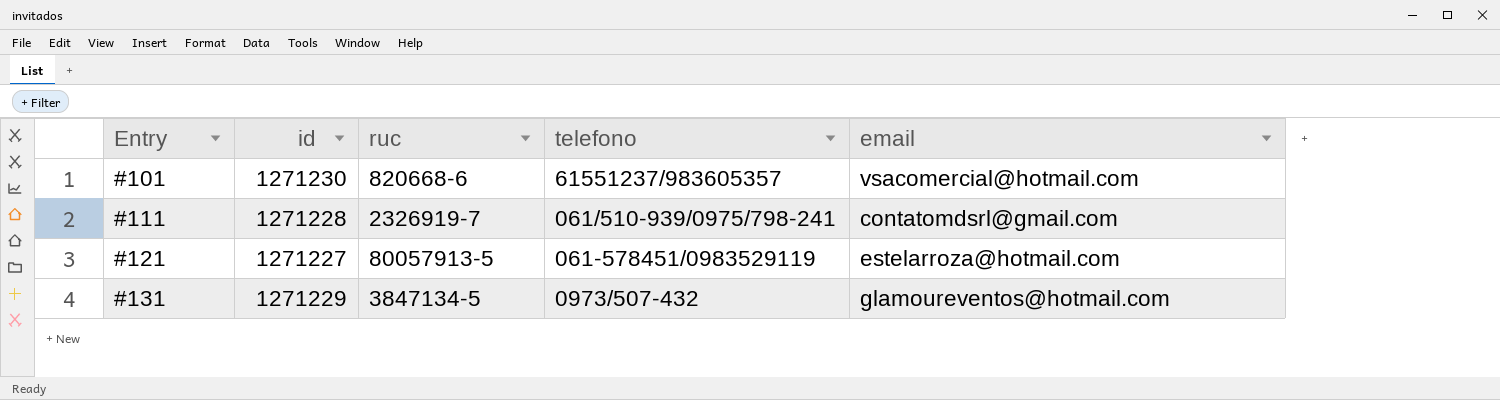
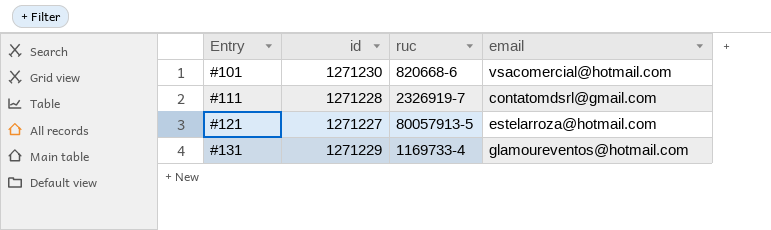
column telefono | position: 4 -> none
#131 | ruc: 3847134-5 -> 1169733-4

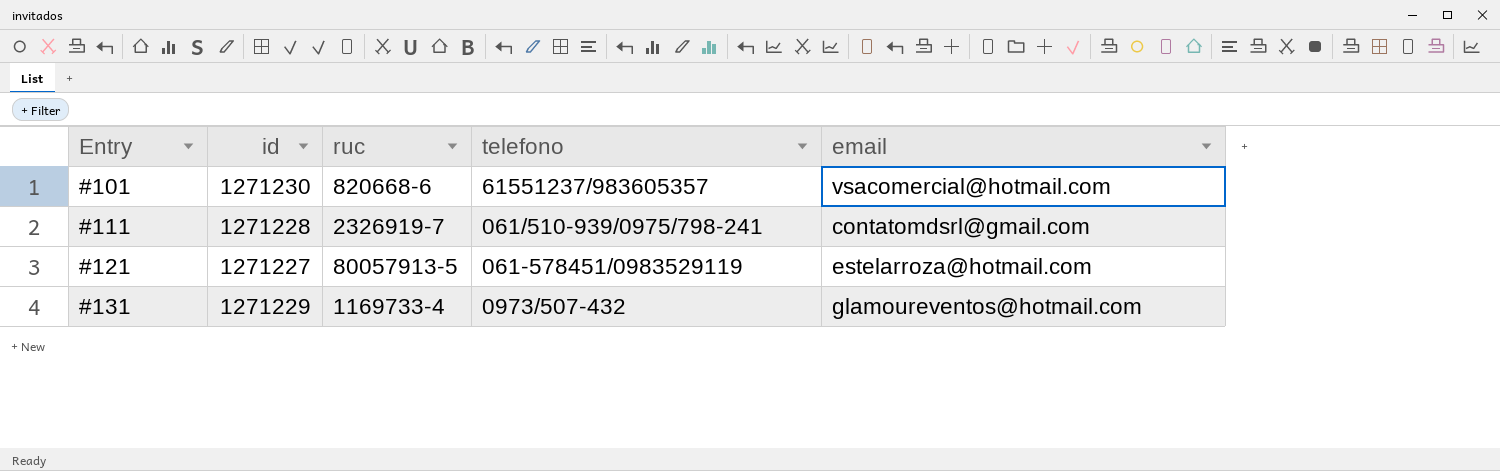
column telefono | position: none -> 4

